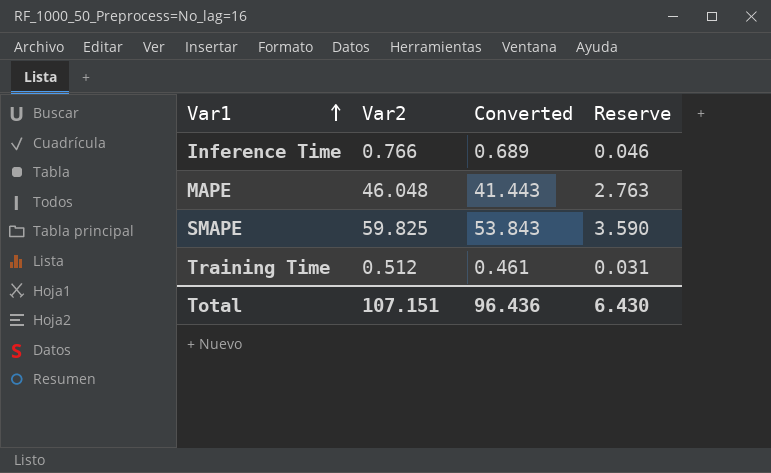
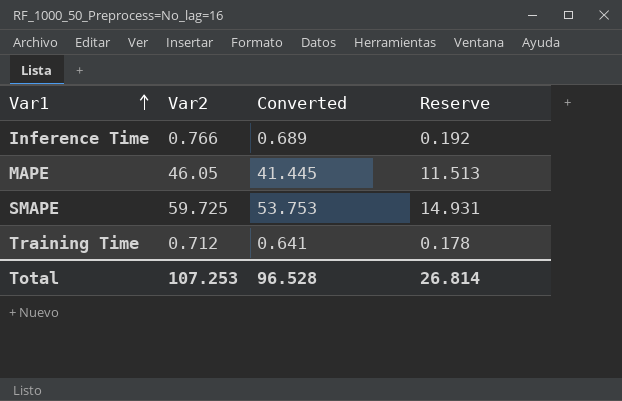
column Reserve | formula: [Var2] * 0.06 -> [Var2] * 0.25
MAPE | Var2: 46.048 -> 46.05
MAPE | Converted: 41.443 -> 41.445
SMAPE | Var2: 59.825 -> 59.725
SMAPE | Converted: 53.843 -> 53.753
Training Time | Var2: 0.512 -> 0.712
Training Time | Converted: 0.461 -> 0.641
Total | Var2: 107.151 -> 107.253
Total | Converted: 96.436 -> 96.528
Total | Reserve: 6.430 -> 26.814

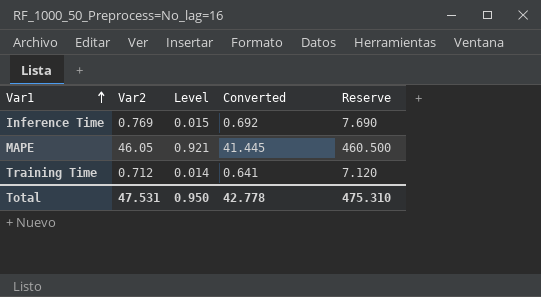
column Level | formula: none -> [Var2] * 0.02
column Reserve | formula: [Var2] * 0.25 -> [Var2] * 10
row SMAPE: 59.725 | 53.753 | 14.931 -> none
Inference Time | Var2: 0.766 -> 0.769
Inference Time | Converted: 0.689 -> 0.692
Total | Var2: 107.253 -> 47.531
Total | Converted: 96.528 -> 42.778
Total | Reserve: 26.814 -> 475.310

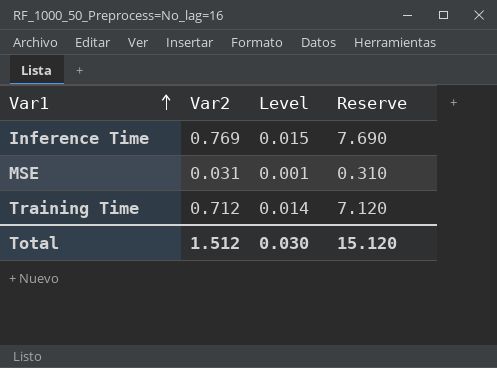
column Converted | formula: [Var2] * 0.9 -> none
row MAPE: 46.05 | 0.921 | 41.445 | 460.500 -> none
row MSE: none -> 0.031 | 0.001 | 0.310
Total | Var2: 47.531 -> 1.512
Total | Level: 0.950 -> 0.030
Total | Reserve: 475.310 -> 15.120

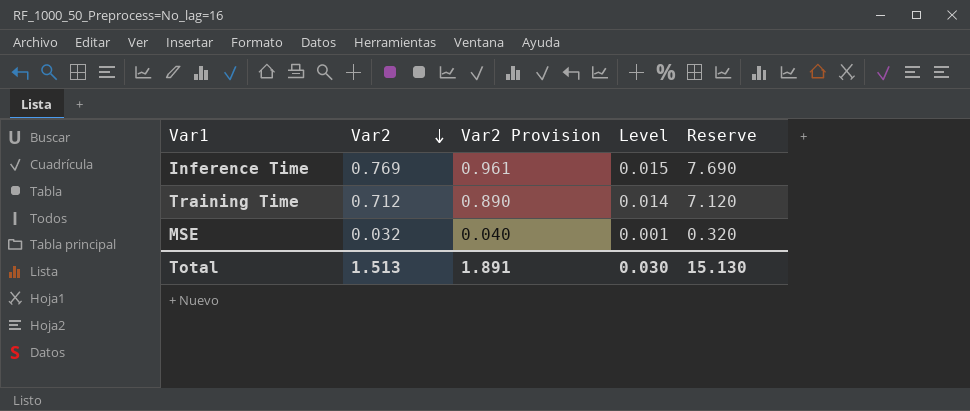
row order: Var1 ascending -> Var2 descending
column Var2 Provision | formula: none -> [Var2] * 1.25
MSE | Var2: 0.031 -> 0.032
MSE | Reserve: 0.310 -> 0.320
Total | Var2: 1.512 -> 1.513
Total | Reserve: 15.120 -> 15.130

